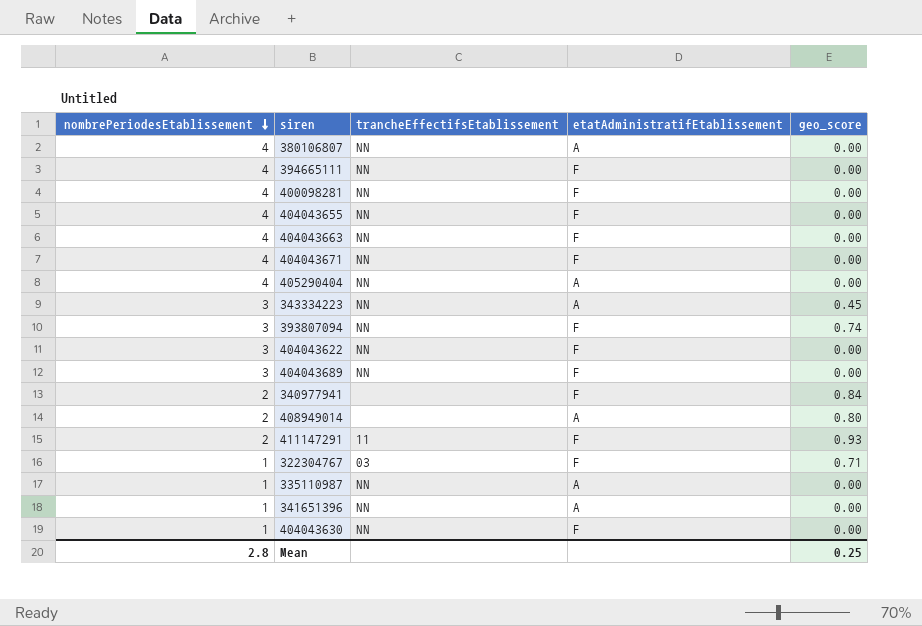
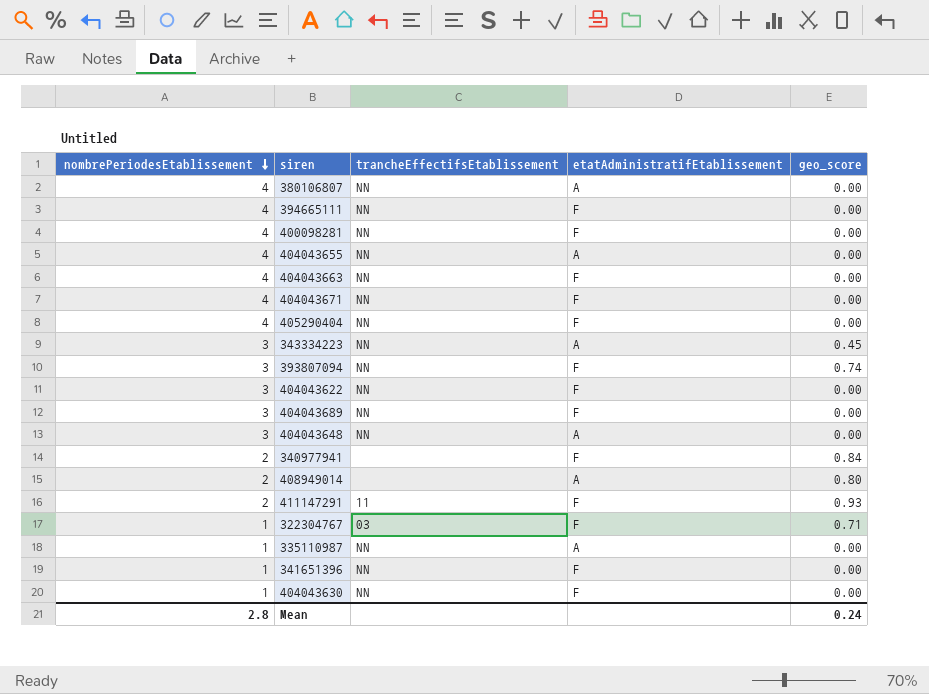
404043655 | etatAdministratifEtablissement: F -> A
405290404 | etatAdministratifEtablissement: A -> F
row 404043648: none -> 3 | NN | A | 0.00
341651396 | etatAdministratifEtablissement: A -> F
Mean | geo_score: 0.25 -> 0.24

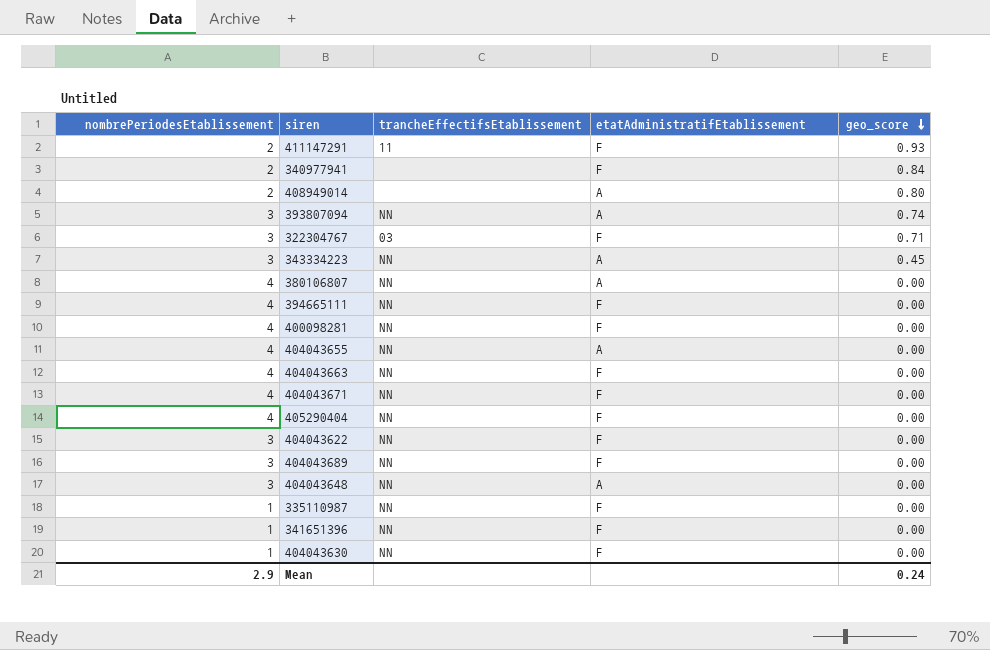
row order: nombrePeriodesEtablissement descending -> geo_score descending
393807094 | etatAdministratifEtablissement: F -> A
322304767 | nombrePeriodesEtablissement: 1 -> 3
335110987 | etatAdministratifEtablissement: A -> F
Mean | nombrePeriodesEtablissement: 2.8 -> 2.9

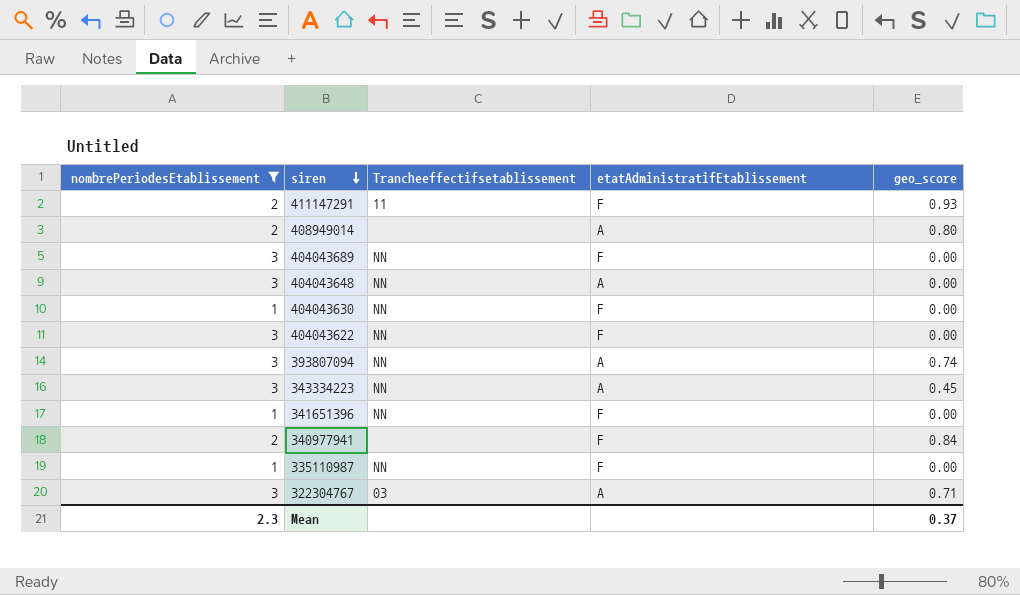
filter: none -> nombrePeriodesEtablissement != 4
row order: geo_score descending -> siren descending
column name: trancheEffectifsEtablissement -> Trancheeffectifsetablissement
322304767 | etatAdministratifEtablissement: F -> A
Mean | nombrePeriodesEtablissement: 2.9 -> 2.3
Mean | geo_score: 0.24 -> 0.37

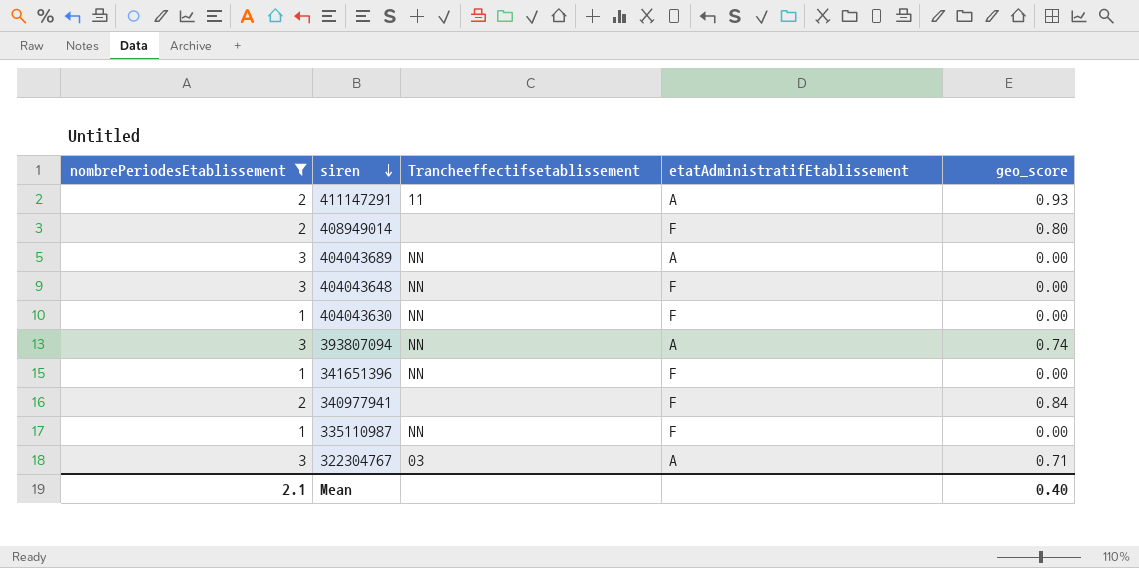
row 404043622: 3 | NN | F | 0.00 -> none
row 343334223: 3 | NN | A | 0.45 -> none
411147291 | etatAdministratifEtablissement: F -> A
408949014 | etatAdministratifEtablissement: A -> F
404043689 | etatAdministratifEtablissement: F -> A
404043648 | etatAdministratifEtablissement: A -> F
Mean | nombrePeriodesEtablissement: 2.3 -> 2.1
Mean | geo_score: 0.37 -> 0.40

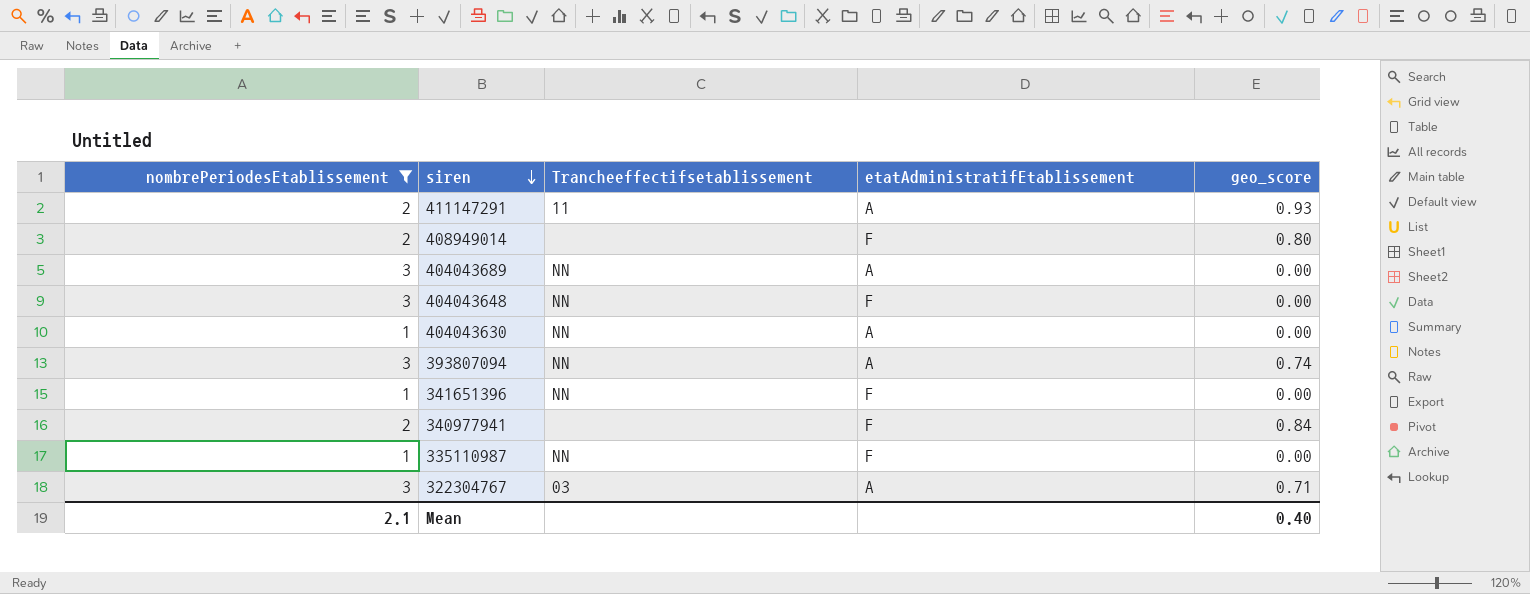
404043630 | etatAdministratifEtablissement: F -> A

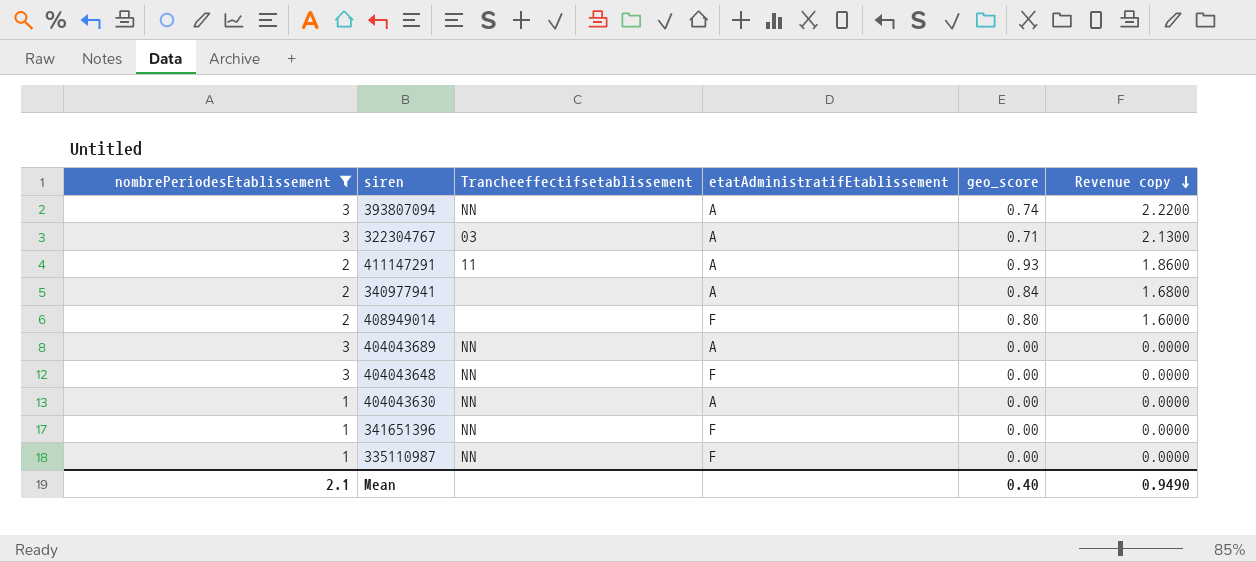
row order: siren descending -> Revenue copy descending
column Revenue copy | formula: none -> [nombrePeriodesEtablissement] * [geo_score]
340977941 | etatAdministratifEtablissement: F -> A

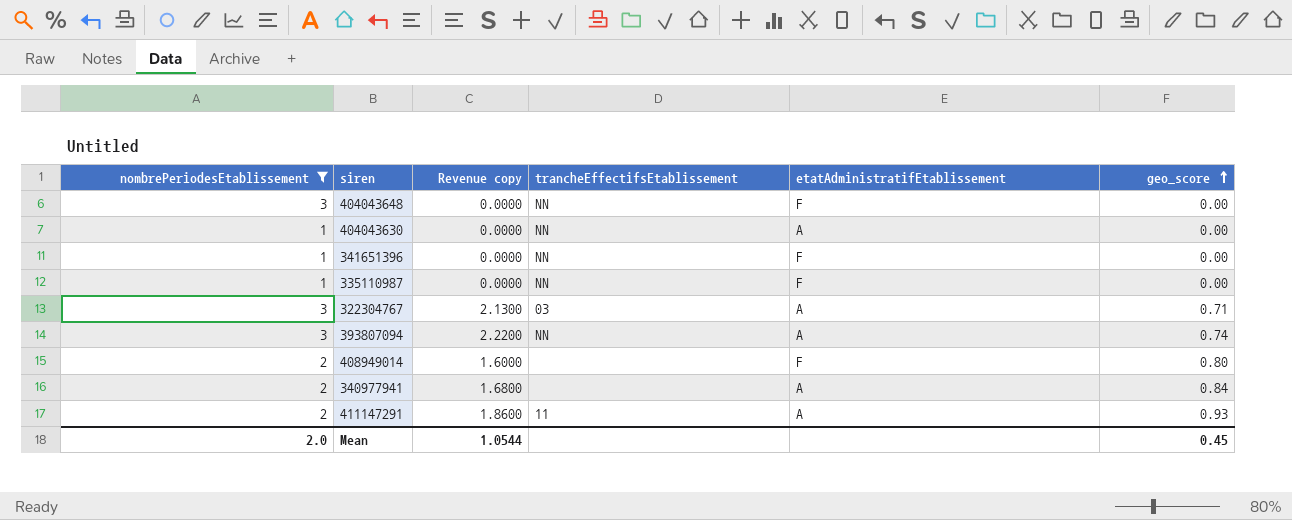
row order: Revenue copy descending -> geo_score ascending
column Revenue copy | position: 6 -> 3
column name: Trancheeffectifsetablissement -> trancheEffectifsEtablissement
row 404043689: 3 | NN | A | 0.00 | 0.0000 -> none
Mean | nombrePeriodesEtablissement: 2.1 -> 2.0
Mean | Revenue copy: 0.9490 -> 1.0544
Mean | geo_score: 0.40 -> 0.45

